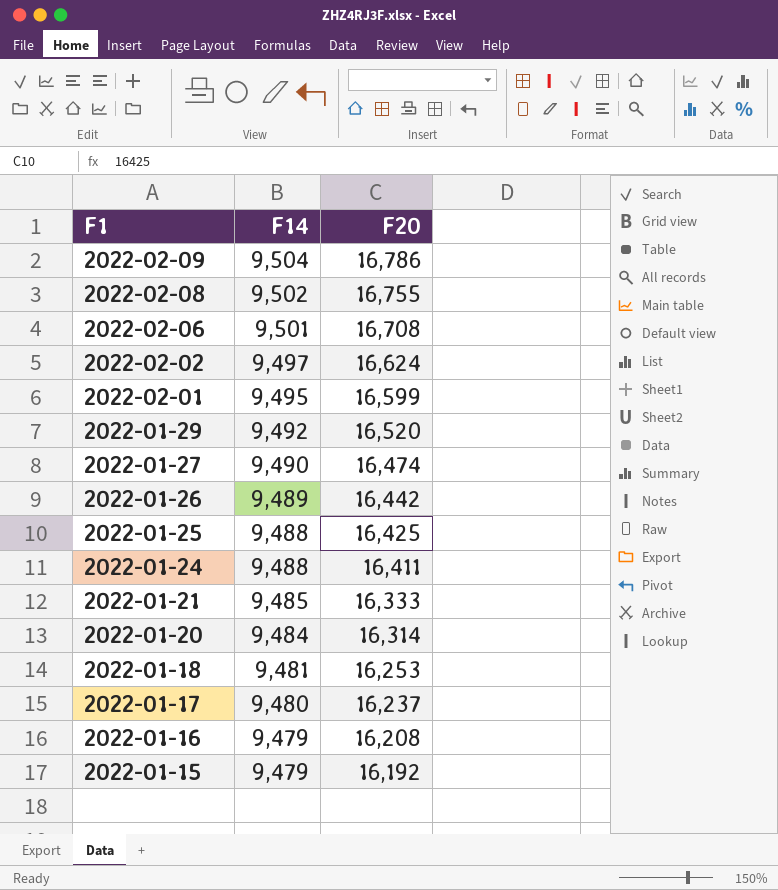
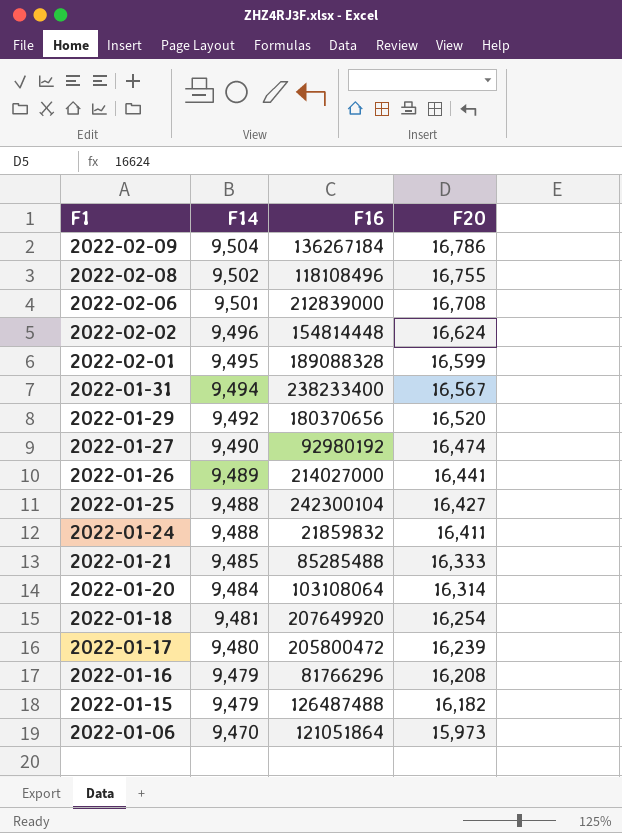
column F16 | position: none -> 3
2022-02-02 | F14: 9,497 -> 9,496
row 2022-01-31: none -> 9,494 | 238233400 | 16,567
2022-01-26 | F20: 16,442 -> 16,441
2022-01-25 | F20: 16,425 -> 16,427
2022-01-18 | F20: 16,253 -> 16,254
2022-01-17 | F20: 16,237 -> 16,239
2022-01-15 | F20: 16,192 -> 16,182
row 2022-01-06: none -> 9,470 | 121051864 | 15,973

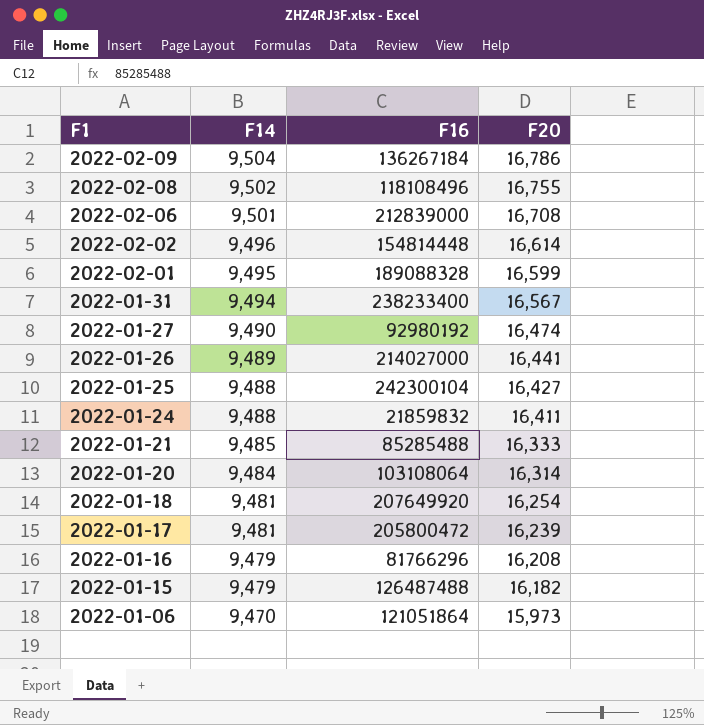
row 2022-01-29: 9,492 | 180370656 | 16,520 -> none
2022-02-02 | F20: 16,624 -> 16,614
2022-01-17 | F14: 9,480 -> 9,481

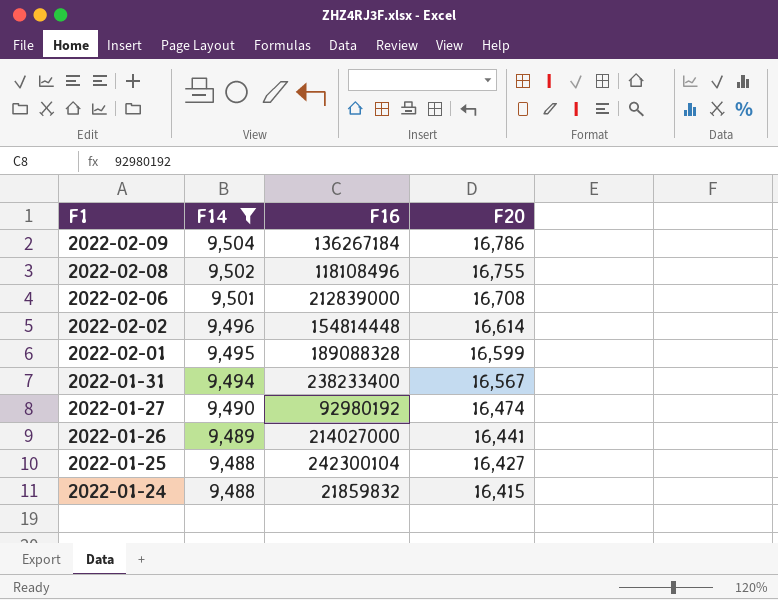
filter: none -> F14 >= 9,488
2022-01-24 | F20: 16,411 -> 16,415

